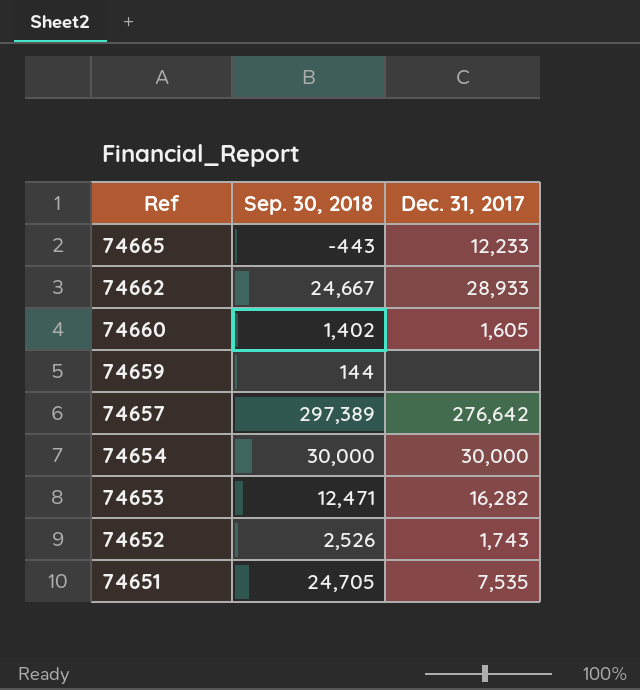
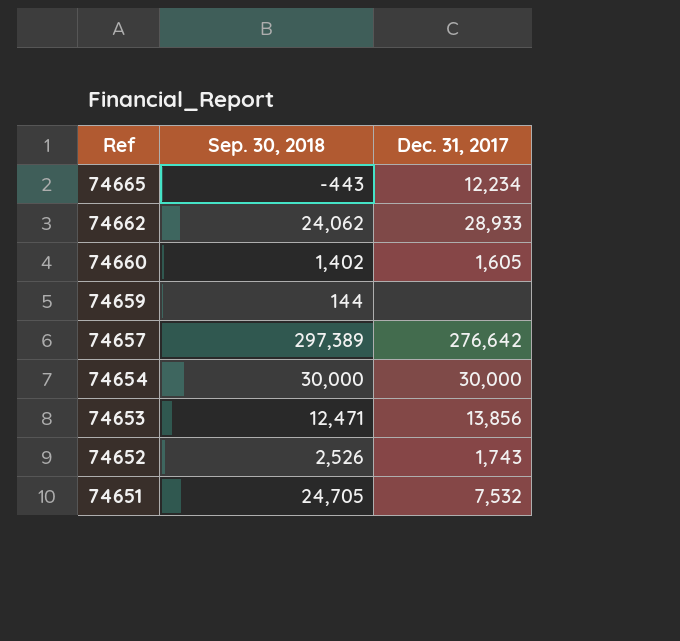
74665 | Dec. 31, 2017: 12,233 -> 12,234
74662 | Sep. 30, 2018: 24,667 -> 24,062
74653 | Dec. 31, 2017: 16,282 -> 13,856
74651 | Dec. 31, 2017: 7,535 -> 7,532

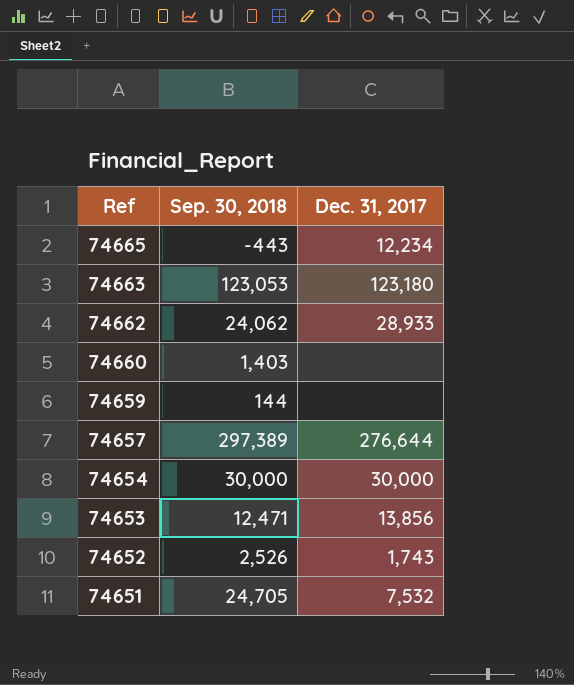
row 74663: none -> 123,053 | 123,180
74660 | Sep. 30, 2018: 1,402 -> 1,403
74660 | Dec. 31, 2017: 1,605 -> none
74657 | Dec. 31, 2017: 276,642 -> 276,644

